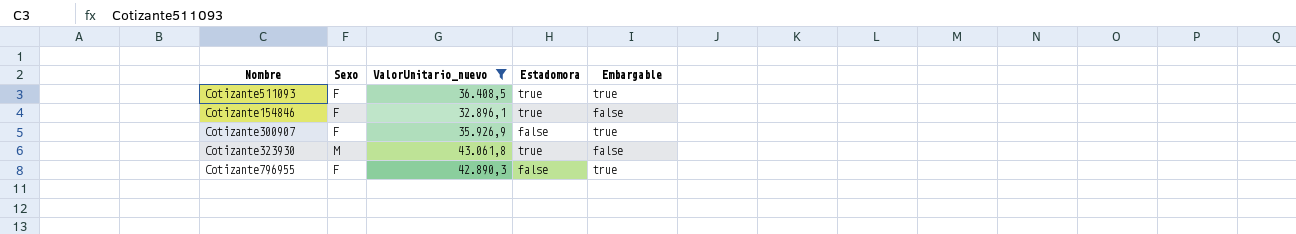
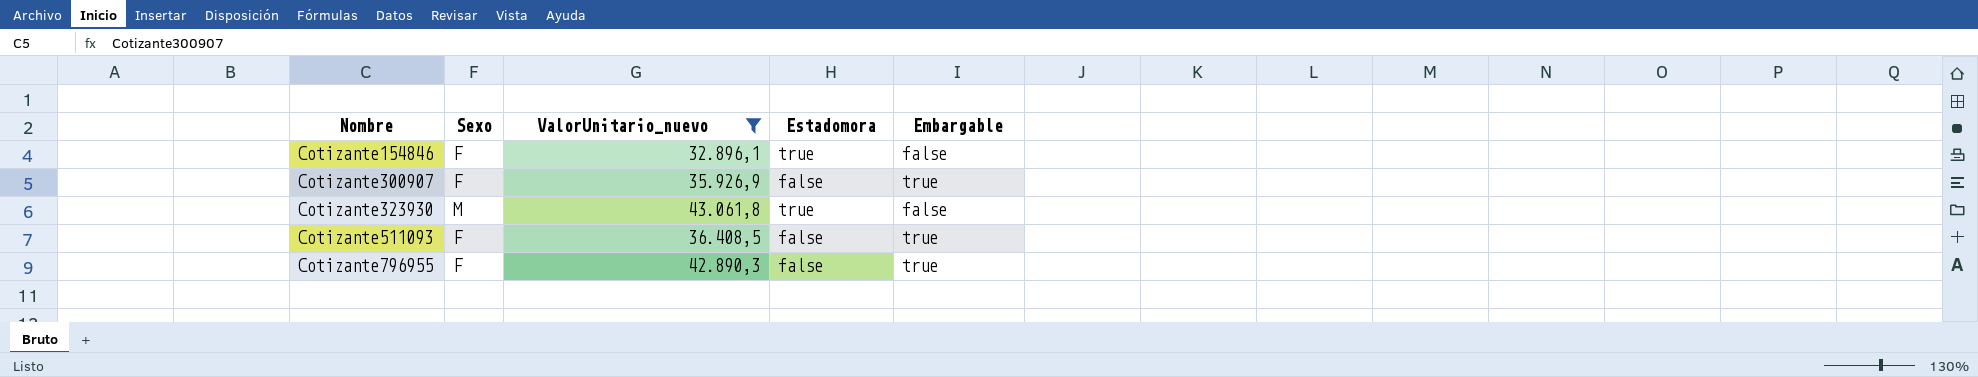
row order: none -> Nombre ascending
Cotizante511093 | Estadomora: true -> false

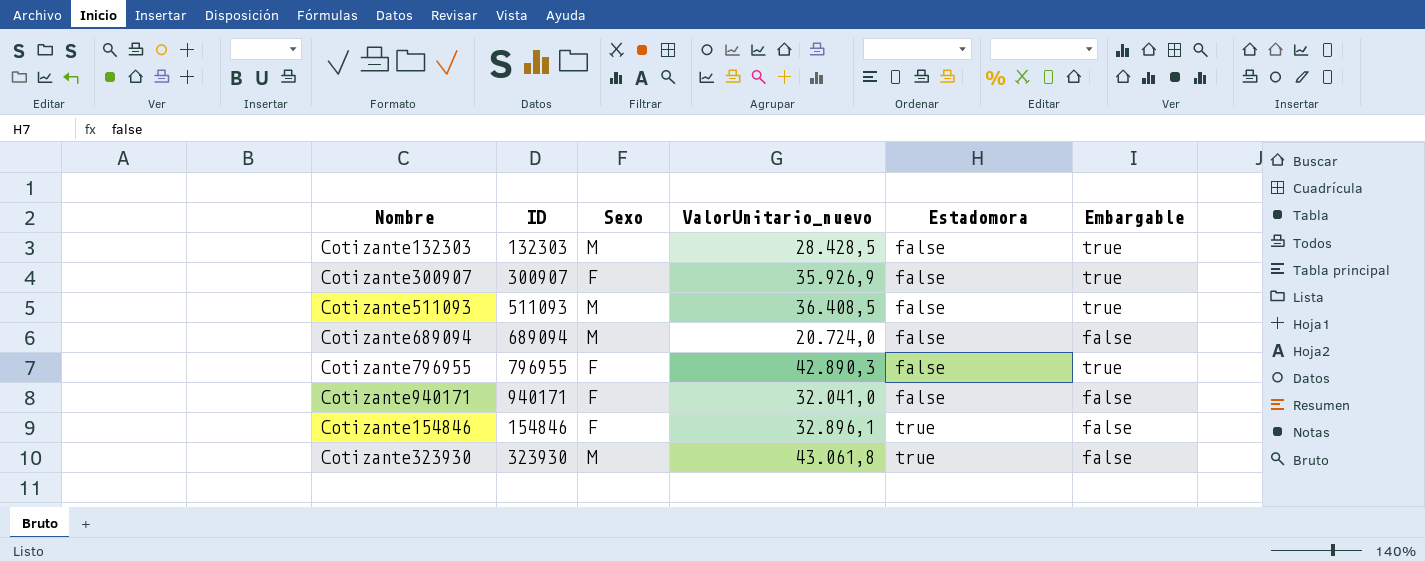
filter: ValorUnitario_nuevo >= 32.896,1 -> none
row order: Nombre ascending -> Estadomora ascending
column ID | position: none -> 2
Cotizante511093 | Sexo: F -> M

